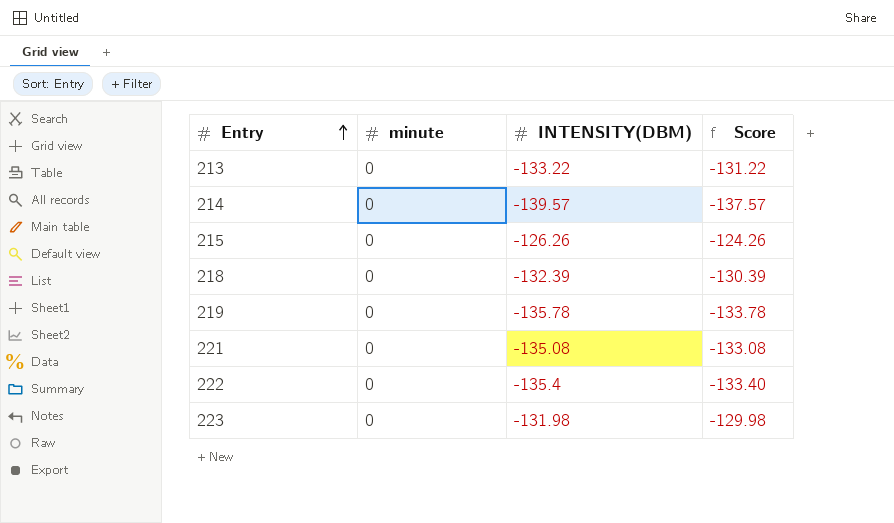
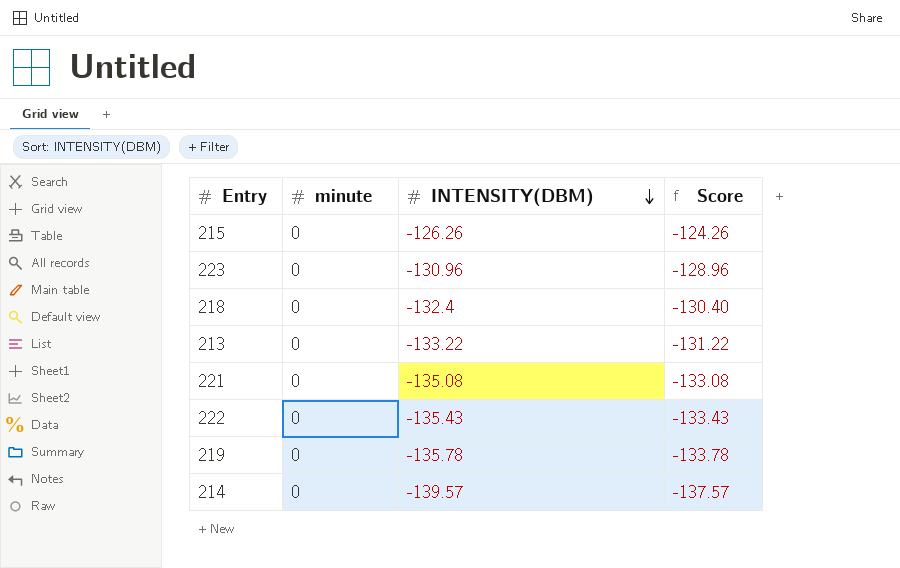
row order: Entry ascending -> INTENSITY(DBM) descending
223 | INTENSITY(DBM): -131.98 -> -130.96
223 | Score: -129.98 -> -128.96
218 | INTENSITY(DBM): -132.39 -> -132.4
218 | Score: -130.39 -> -130.40
222 | INTENSITY(DBM): -135.4 -> -135.43
222 | Score: -133.40 -> -133.43

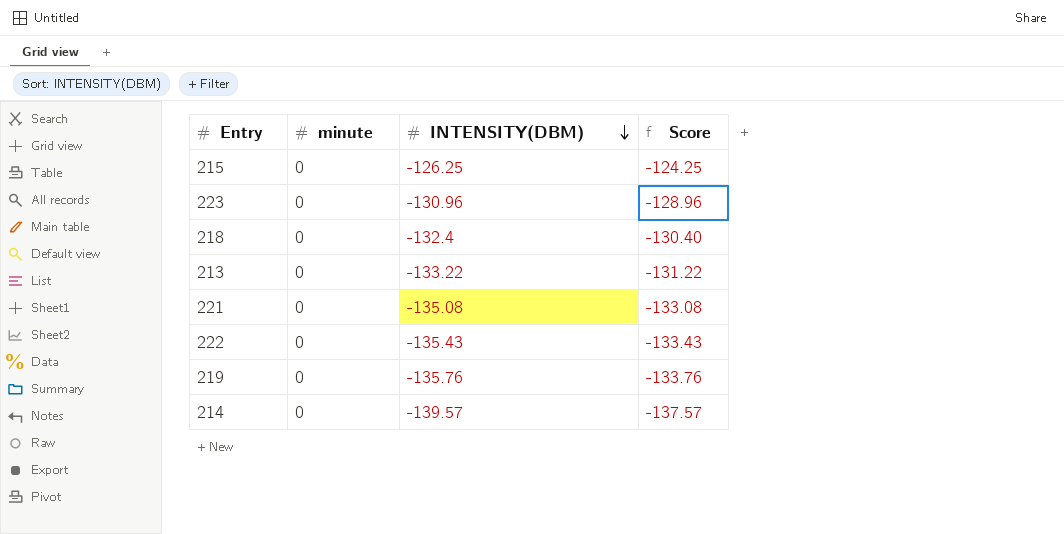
215 | INTENSITY(DBM): -126.26 -> -126.25
215 | Score: -124.26 -> -124.25
219 | INTENSITY(DBM): -135.78 -> -135.76
219 | Score: -133.78 -> -133.76

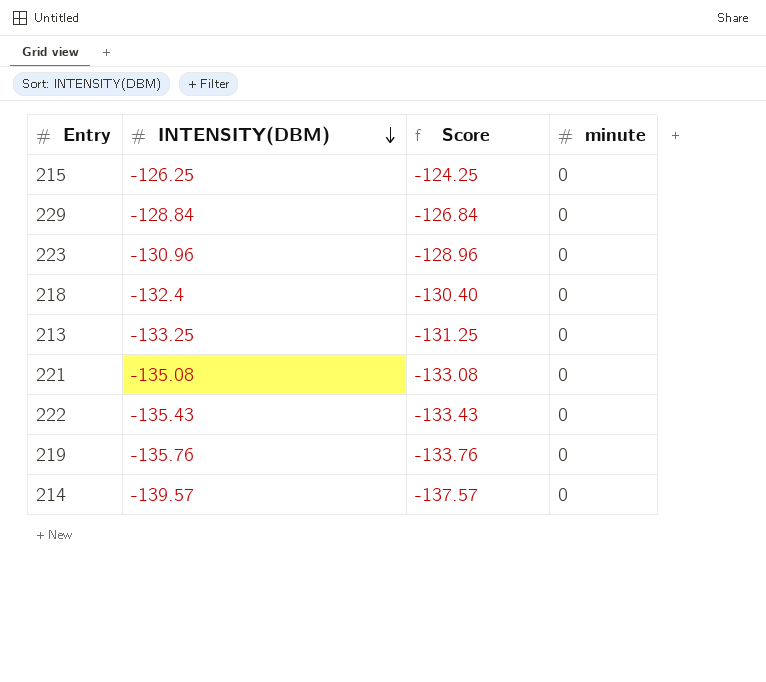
column minute | position: 2 -> 4
row 229: none -> -128.84 | -126.84 | 0
213 | INTENSITY(DBM): -133.22 -> -133.25
213 | Score: -131.22 -> -131.25

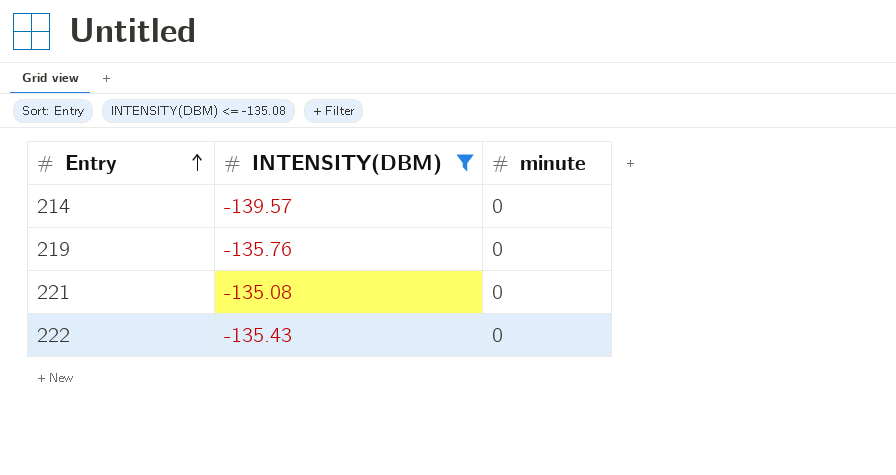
filter: none -> INTENSITY(DBM) <= -135.08
row order: INTENSITY(DBM) descending -> Entry ascending
column Score | formula: [INTENSITY(DBM)] + 2 -> none

